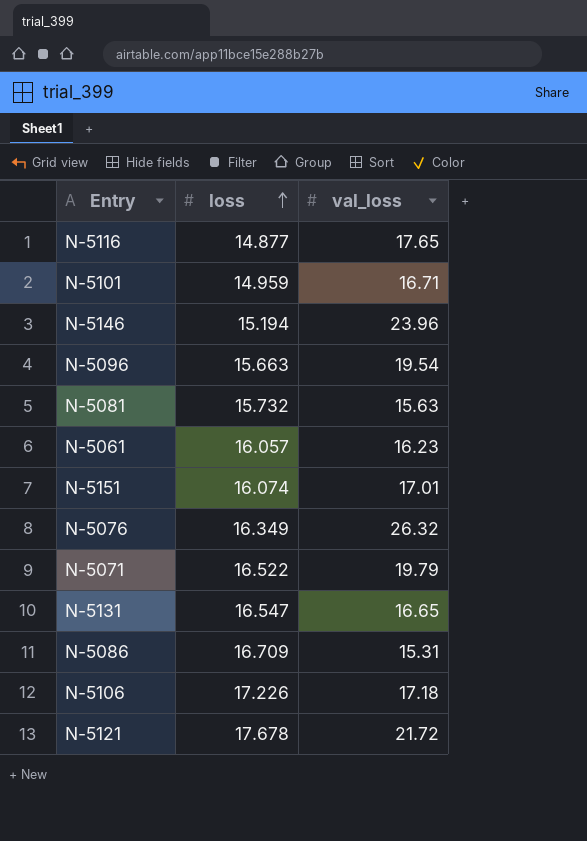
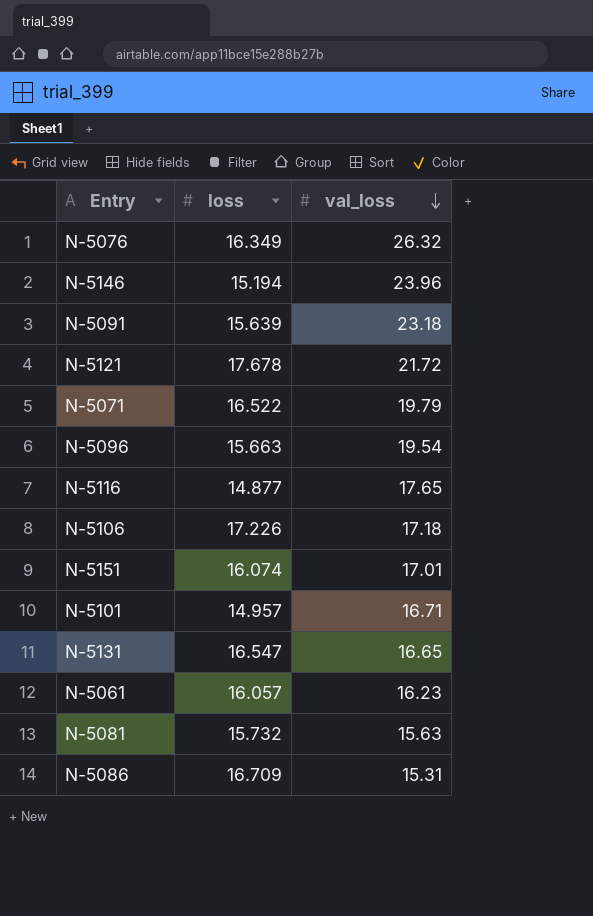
row order: loss ascending -> val_loss descending
row N-5091: none -> 15.639 | 23.18
N-5101 | loss: 14.959 -> 14.957

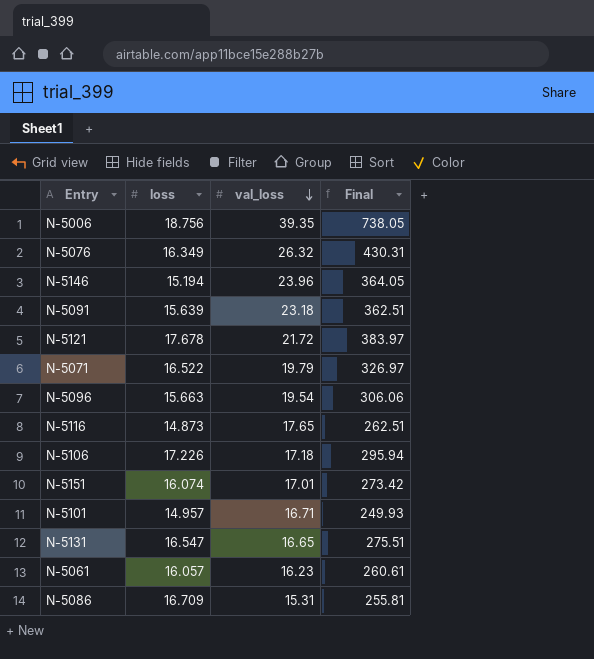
column Final | formula: none -> [loss] * [val_loss]
row N-5081: 15.732 | 15.63 -> none
row N-5006: none -> 18.756 | 39.35 | 738.05
N-5116 | loss: 14.877 -> 14.873

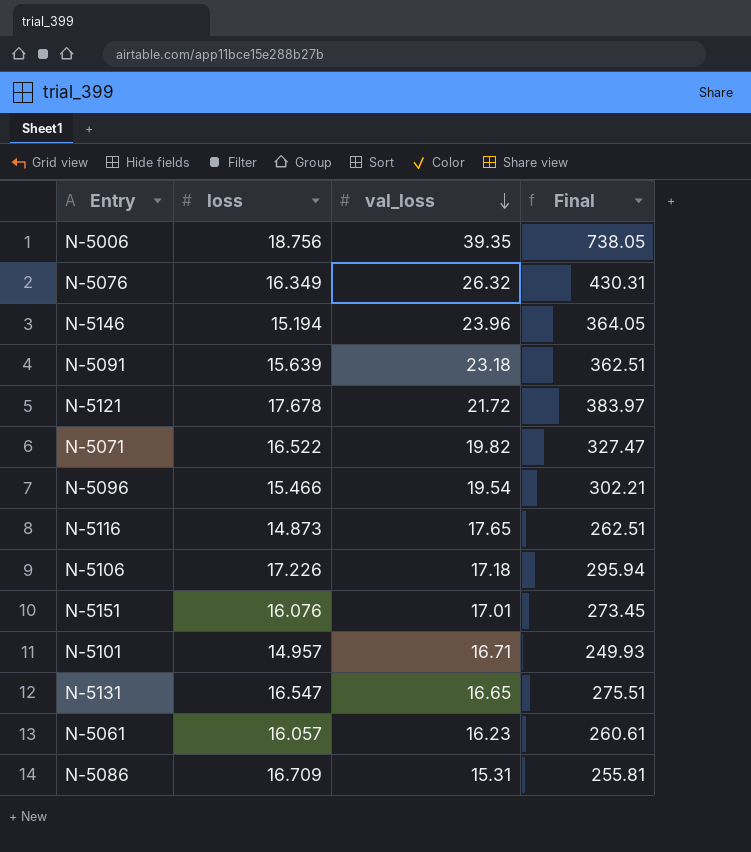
N-5071 | val_loss: 19.79 -> 19.82
N-5071 | Final: 326.97 -> 327.47
N-5096 | loss: 15.663 -> 15.466
N-5096 | Final: 306.06 -> 302.21
N-5151 | loss: 16.074 -> 16.076
N-5151 | Final: 273.42 -> 273.45

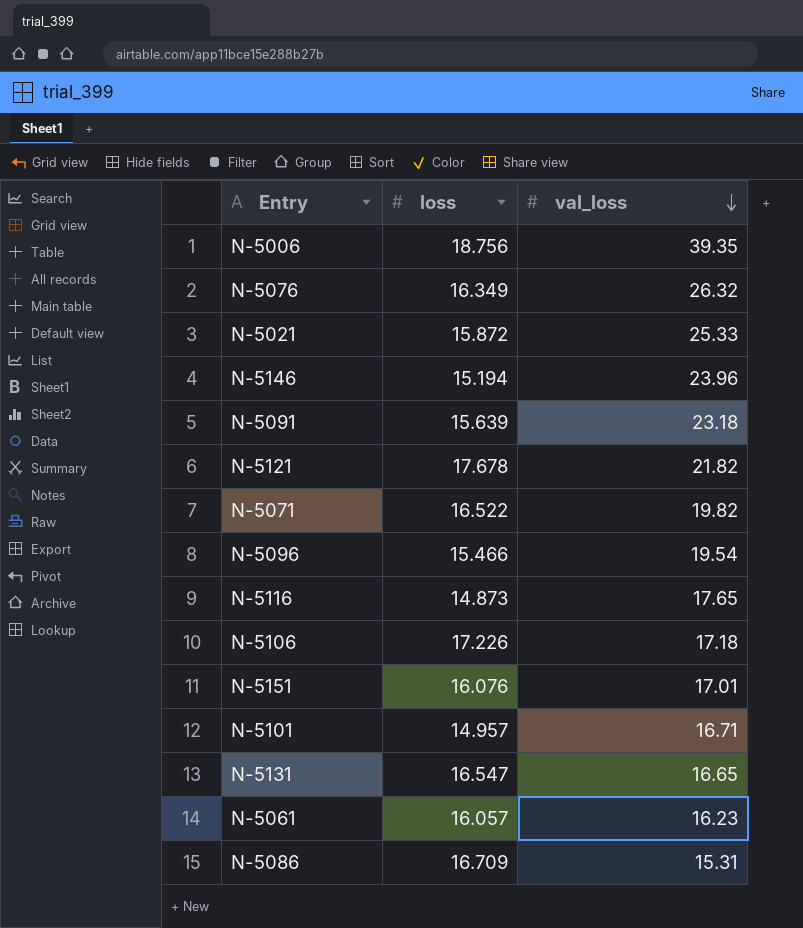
column Final | formula: [loss] * [val_loss] -> none
row N-5021: none -> 15.872 | 25.33
N-5121 | val_loss: 21.72 -> 21.82

